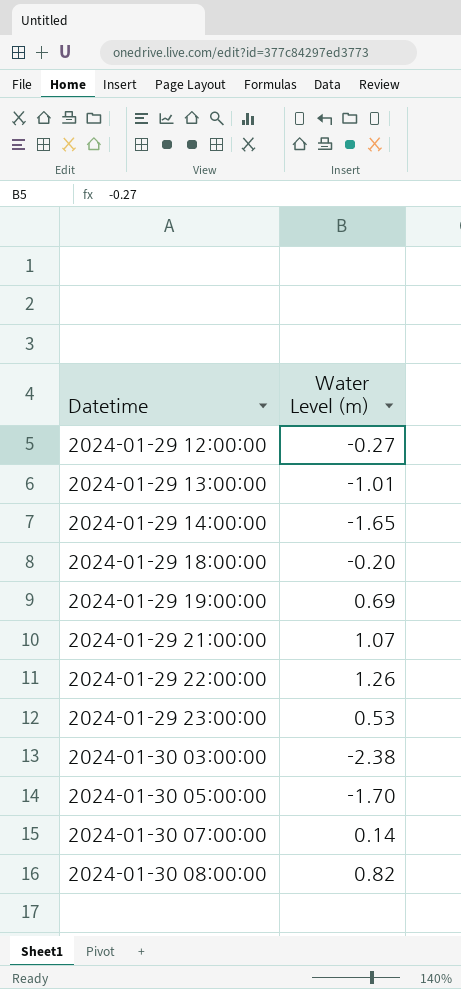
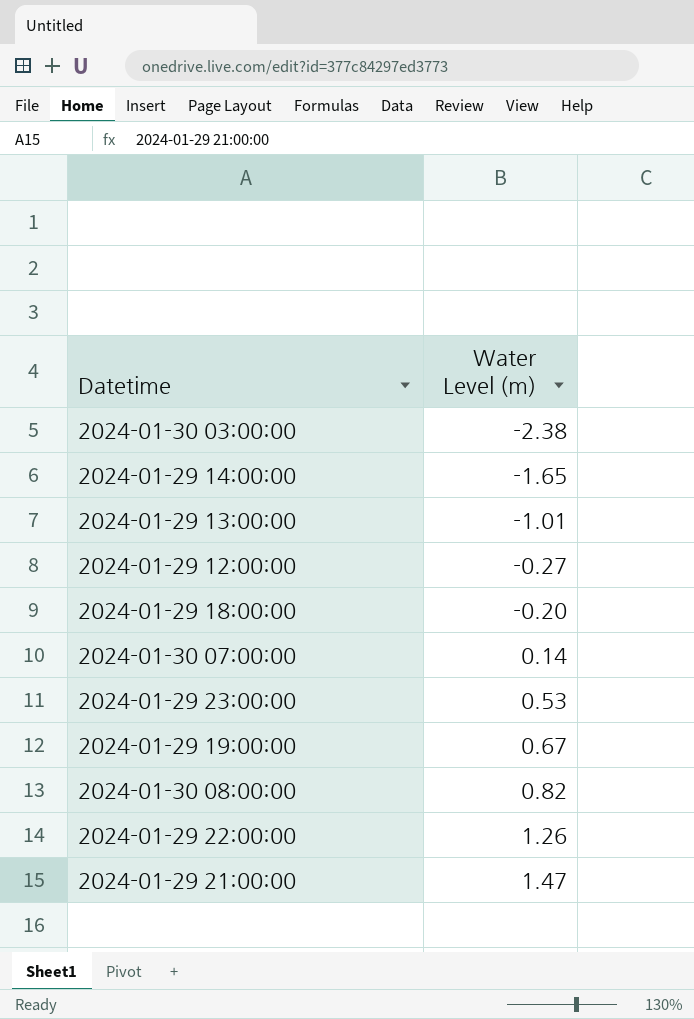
row order: Datetime ascending -> Water Level (m) ascending
row 2024-01-30 05:00:00: -1.70 -> none
2024-01-29 19:00:00 | Water Level (m): 0.69 -> 0.67
2024-01-29 21:00:00 | Water Level (m): 1.07 -> 1.47

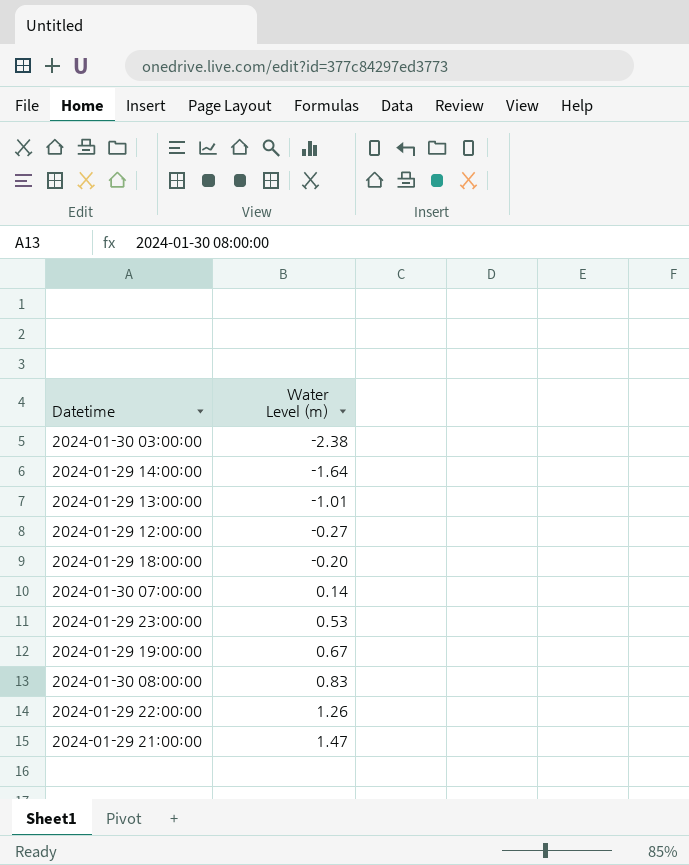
2024-01-29 14:00:00 | Water Level (m): -1.65 -> -1.64
2024-01-30 08:00:00 | Water Level (m): 0.82 -> 0.83

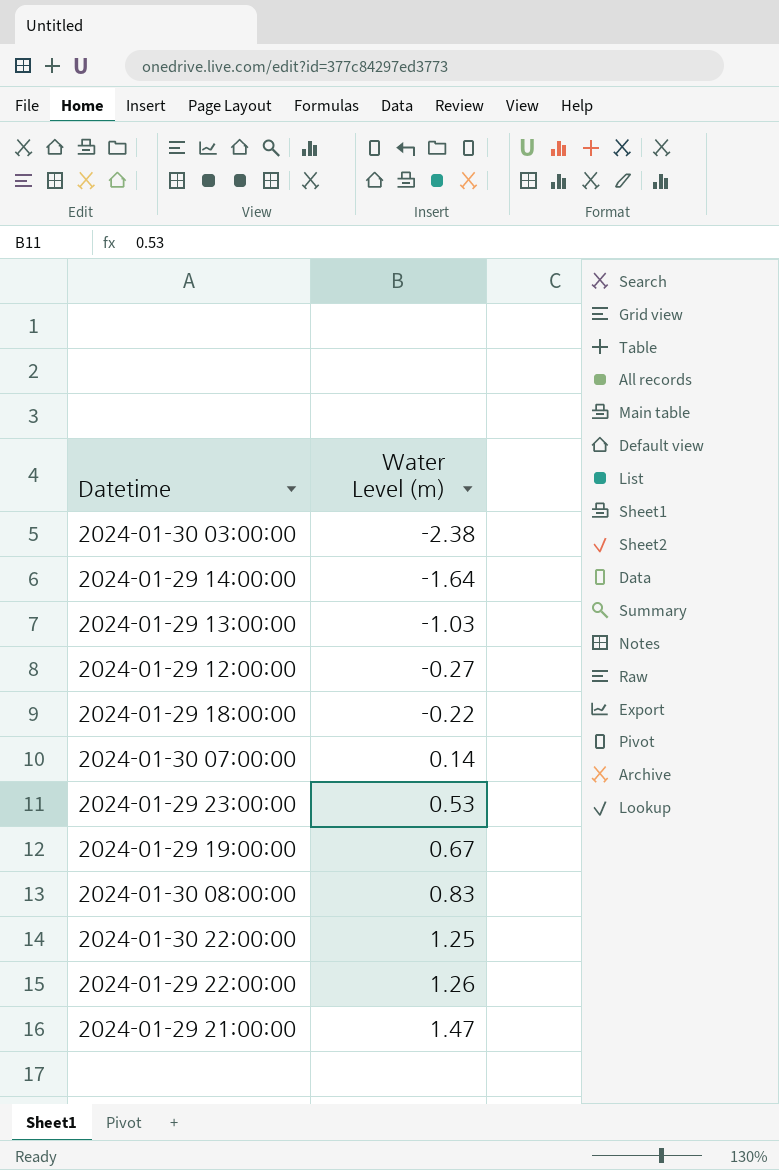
2024-01-29 13:00:00 | Water Level (m): -1.01 -> -1.03
2024-01-29 18:00:00 | Water Level (m): -0.20 -> -0.22
row 2024-01-30 22:00:00: none -> 1.25

